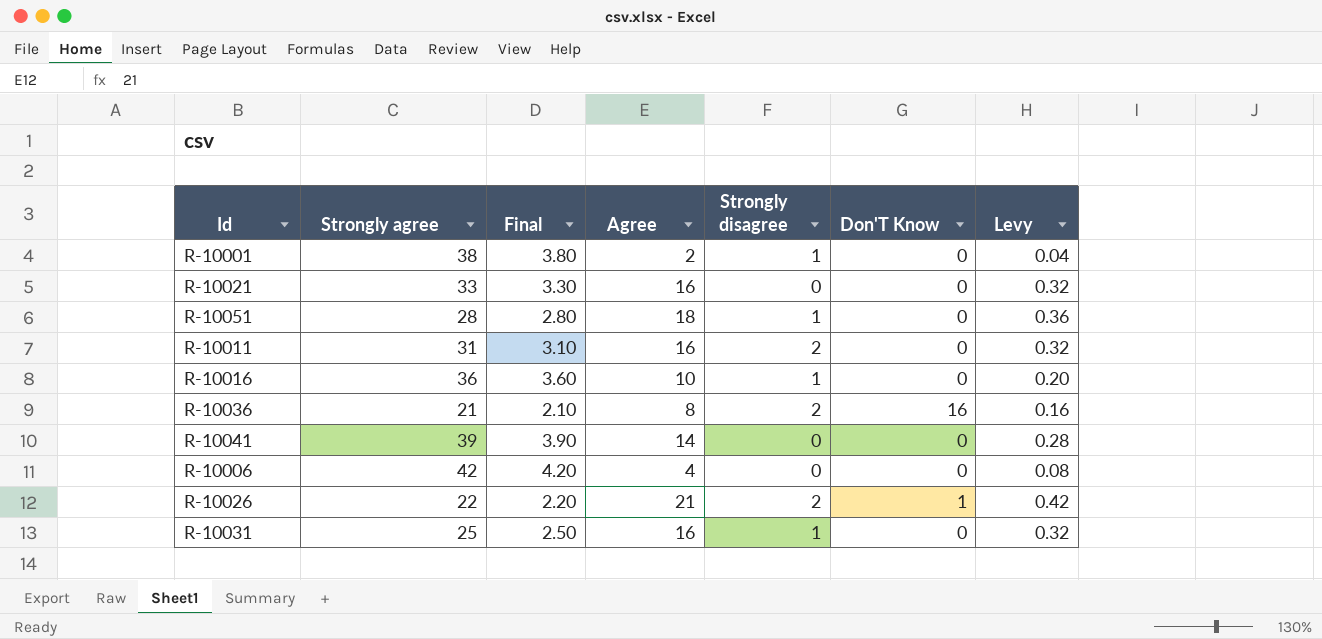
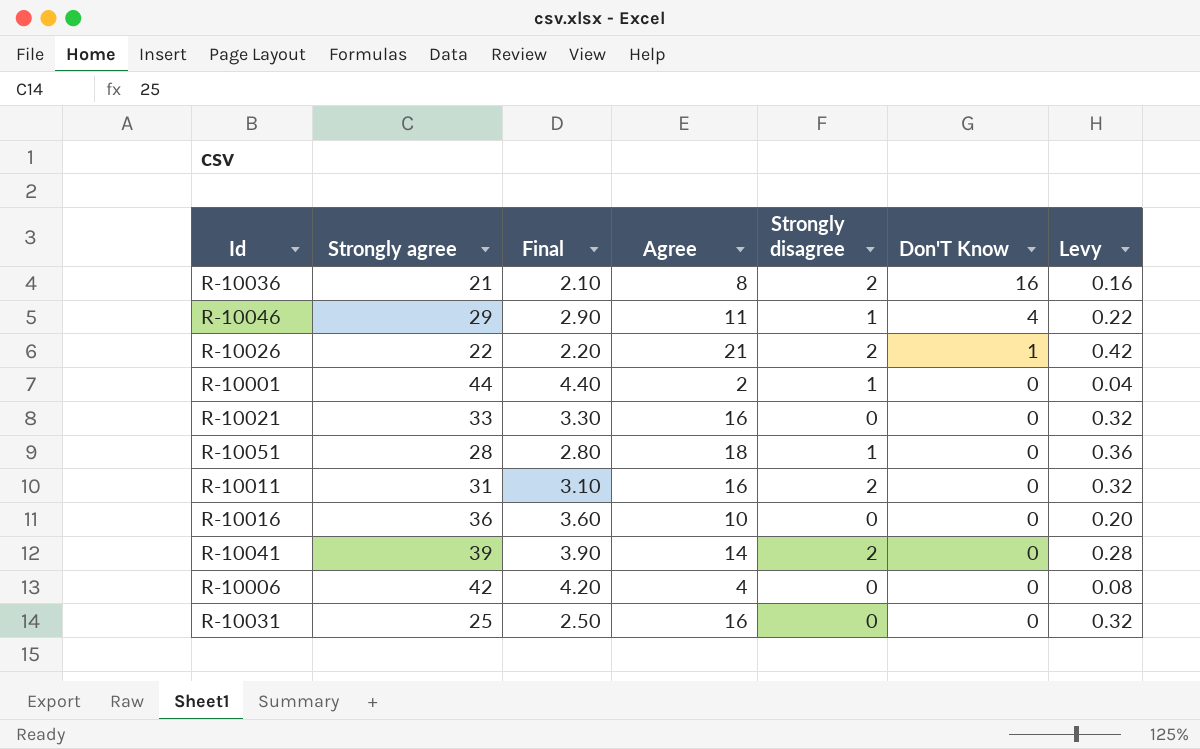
row order: none -> Don'T Know descending
row R-10046: none -> 29 | 2.90 | 11 | 1 | 4 | 0.22
R-10001 | Strongly agree: 38 -> 44
R-10001 | Final: 3.80 -> 4.40
R-10016 | Strongly disagree: 1 -> 0
R-10041 | Strongly disagree: 0 -> 2
R-10031 | Strongly disagree: 1 -> 0

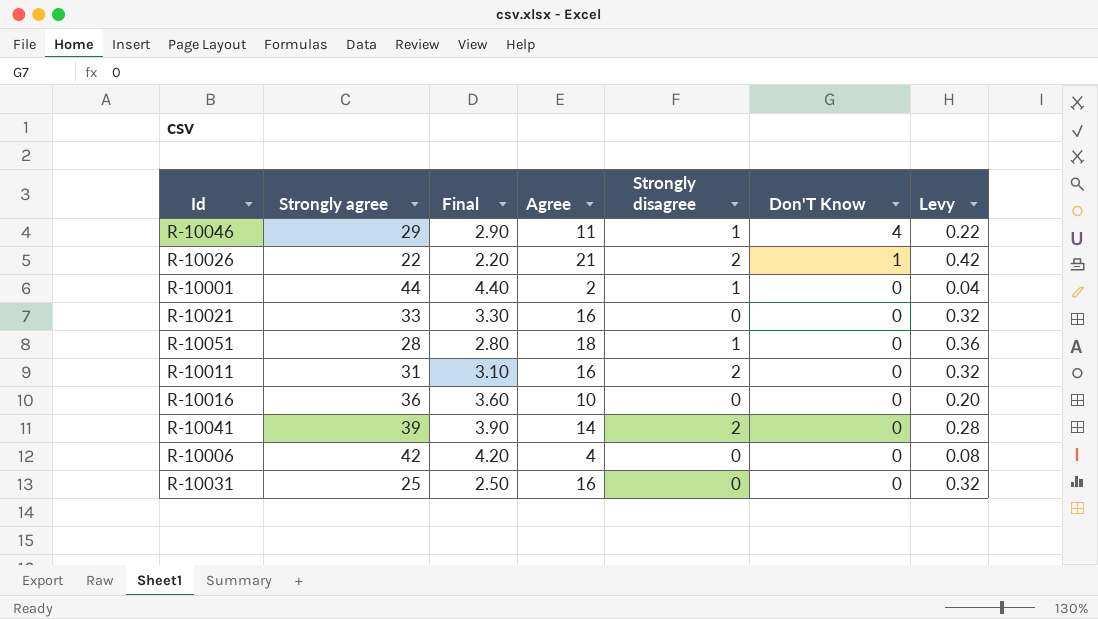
row R-10036: 21 | 2.10 | 8 | 2 | 16 | 0.16 -> none

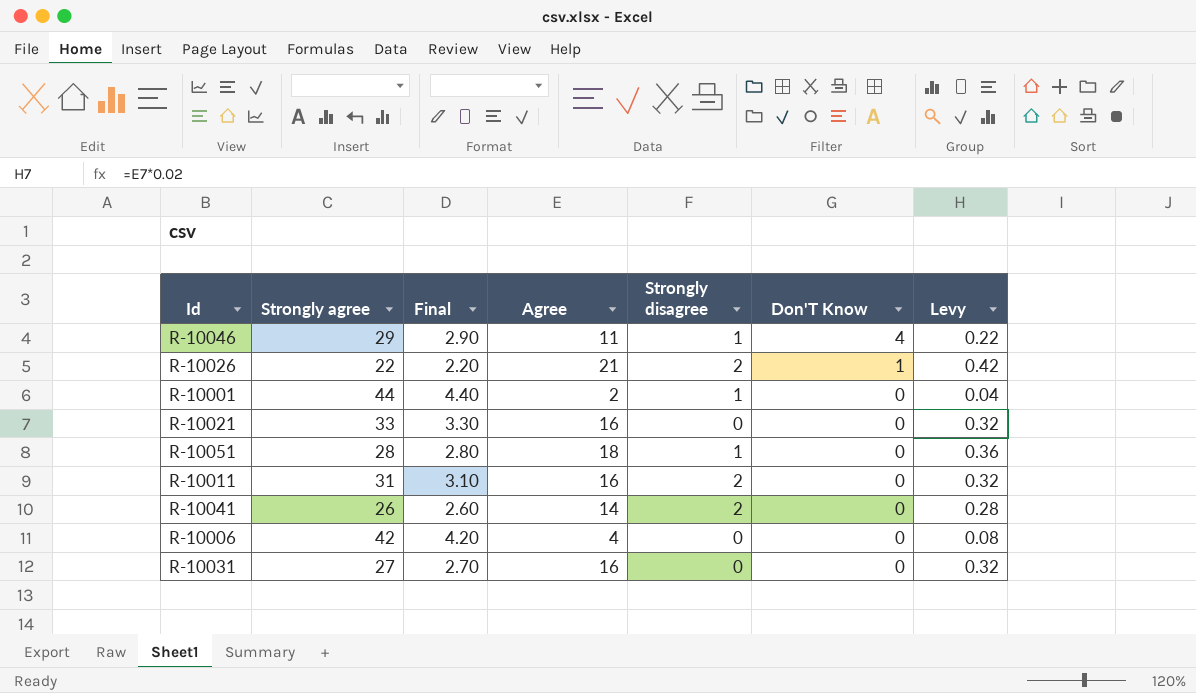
row R-10016: 36 | 3.60 | 10 | 0 | 0 | 0.20 -> none
R-10041 | Strongly agree: 39 -> 26
R-10041 | Final: 3.90 -> 2.60
R-10031 | Strongly agree: 25 -> 27
R-10031 | Final: 2.50 -> 2.70

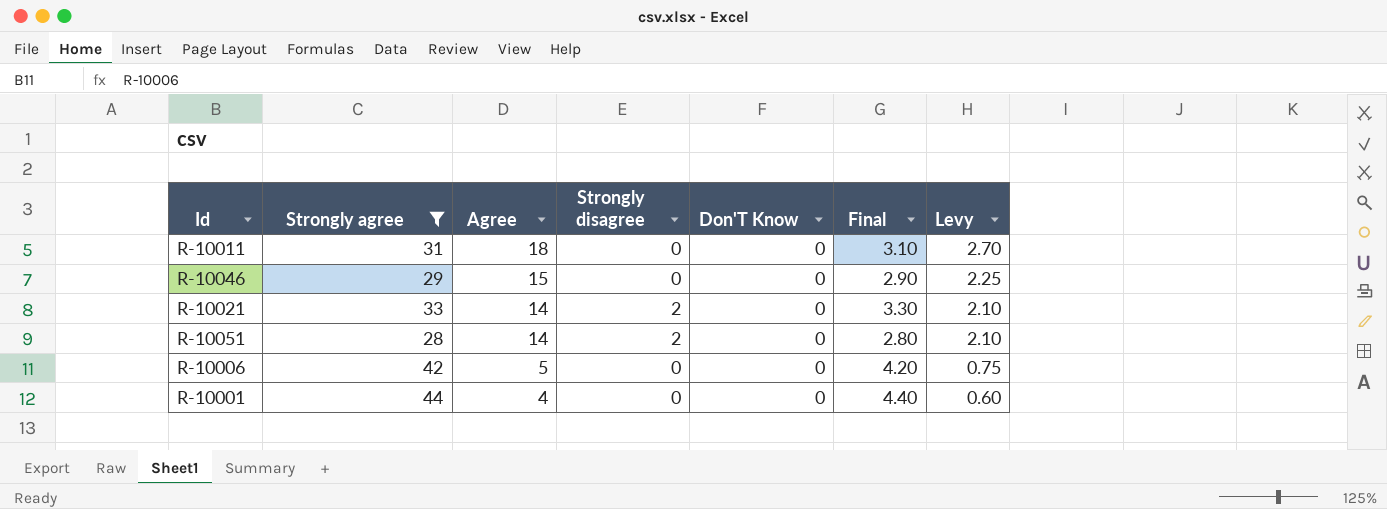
filter: none -> Strongly agree >= 28
row order: Don'T Know descending -> Agree descending
column Final | position: 3 -> 6
column Levy | formula: [Agree] * 0.02 -> [Agree] * 0.15
R-10011 | Agree: 16 -> 18
R-10011 | Strongly disagree: 2 -> 0
R-10046 | Agree: 11 -> 15
R-10046 | Strongly disagree: 1 -> 0
R-10046 | Don'T Know: 4 -> 0
R-10021 | Agree: 16 -> 14
R-10021 | Strongly disagree: 0 -> 2
R-10051 | Agree: 18 -> 14
R-10051 | Strongly disagree: 1 -> 2
R-10006 | Agree: 4 -> 5
R-10001 | Agree: 2 -> 4
R-10001 | Strongly disagree: 1 -> 0

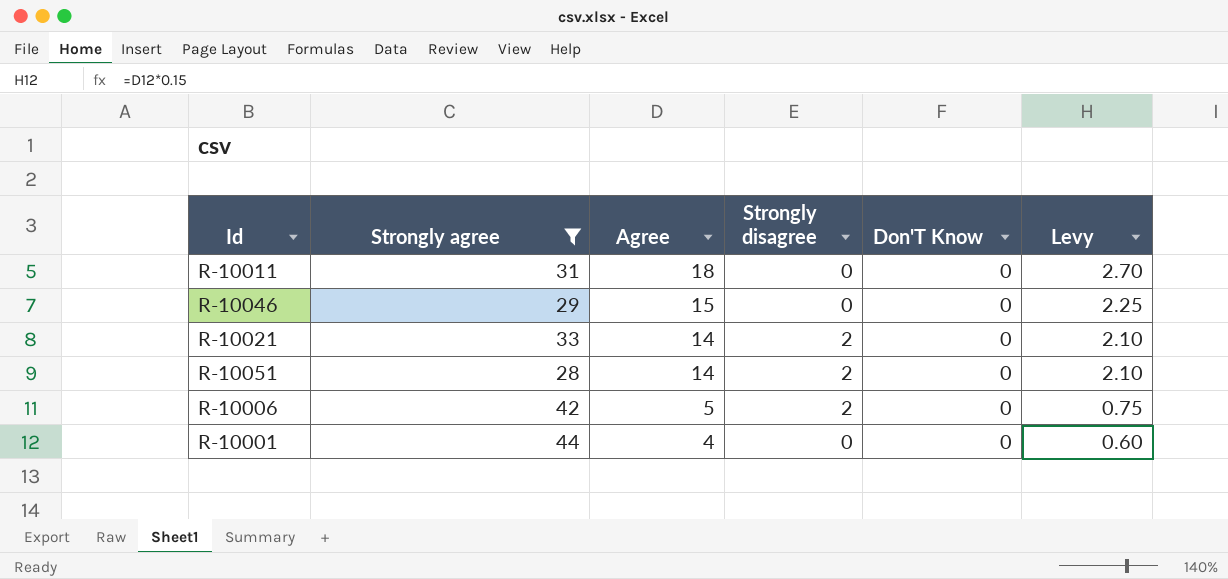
column Final | formula: [Strongly agree] * 0.1 -> none
R-10006 | Strongly disagree: 0 -> 2

